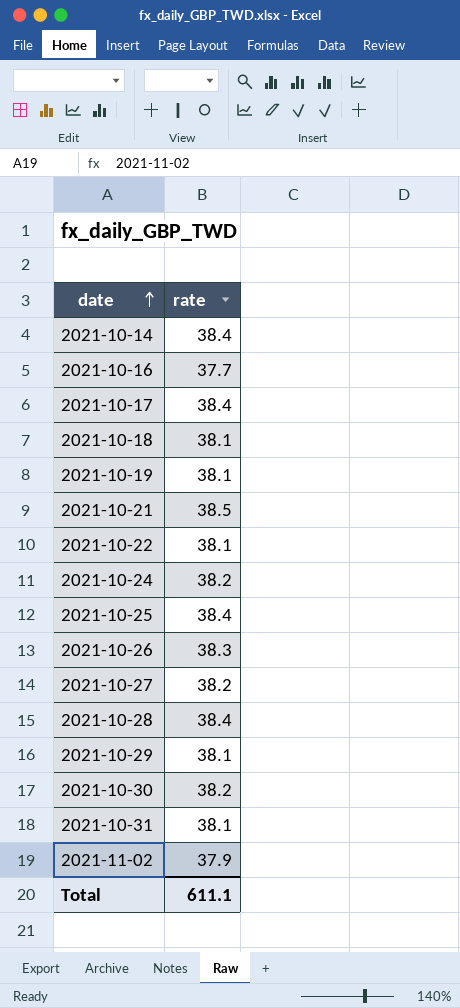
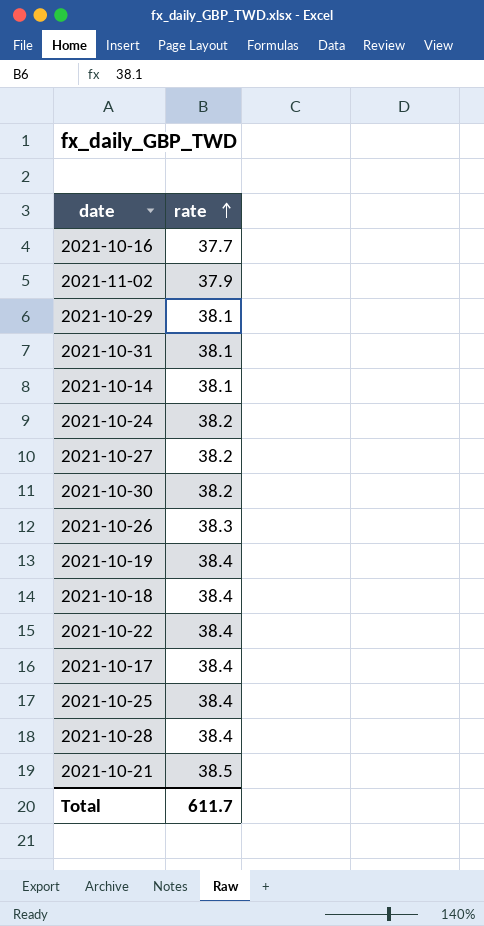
row order: date ascending -> rate ascending
2021-10-14 | rate: 38.4 -> 38.1
2021-10-19 | rate: 38.1 -> 38.4
2021-10-18 | rate: 38.1 -> 38.4
2021-10-22 | rate: 38.1 -> 38.4
Total | rate: 611.1 -> 611.7

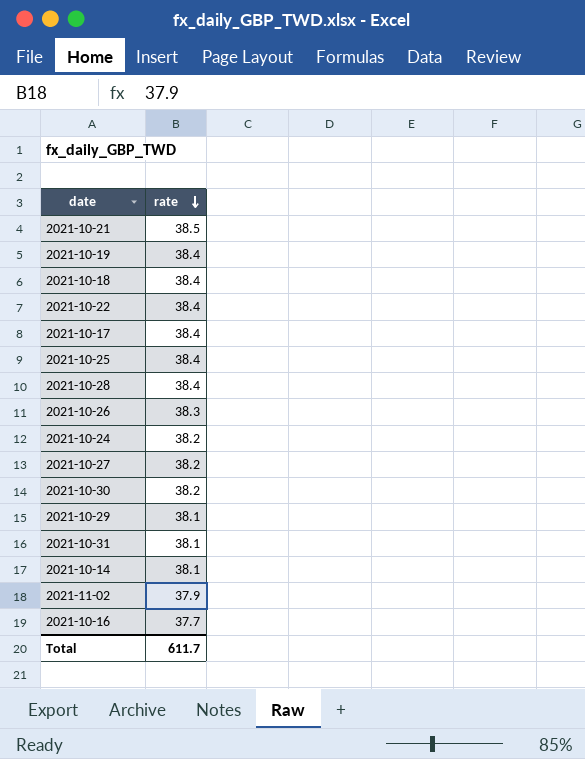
row order: rate ascending -> rate descending

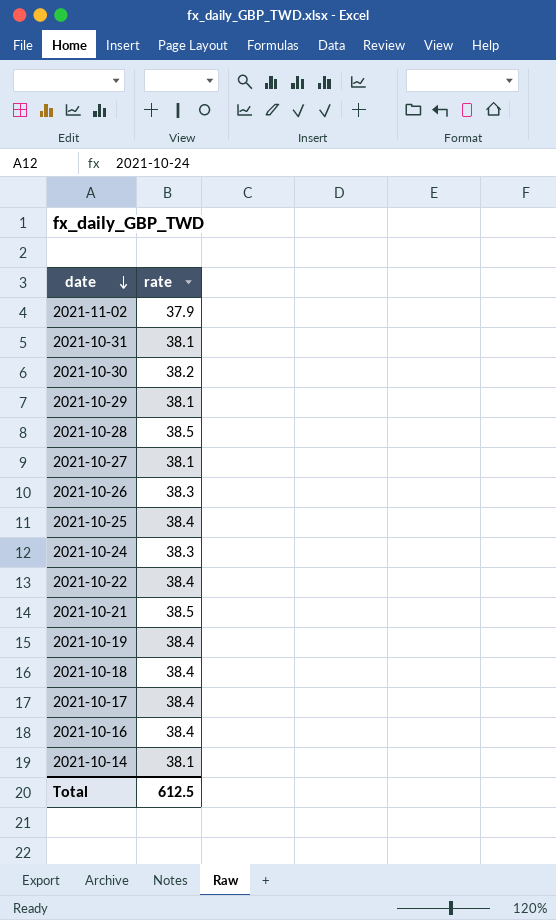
row order: rate descending -> date descending
2021-10-28 | rate: 38.4 -> 38.5
2021-10-27 | rate: 38.2 -> 38.1
2021-10-24 | rate: 38.2 -> 38.3
2021-10-16 | rate: 37.7 -> 38.4
Total | rate: 611.7 -> 612.5

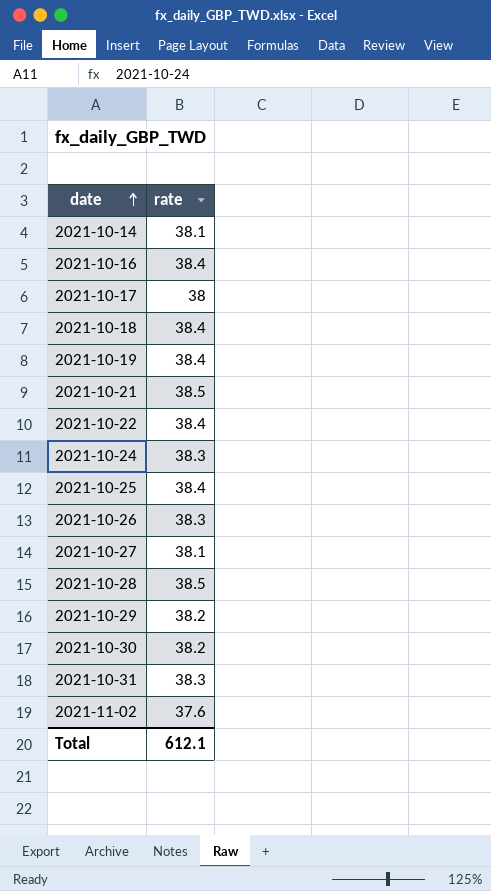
row order: date descending -> date ascending
2021-10-17 | rate: 38.4 -> 38
2021-10-29 | rate: 38.1 -> 38.2
2021-10-31 | rate: 38.1 -> 38.3
2021-11-02 | rate: 37.9 -> 37.6
Total | rate: 612.5 -> 612.1

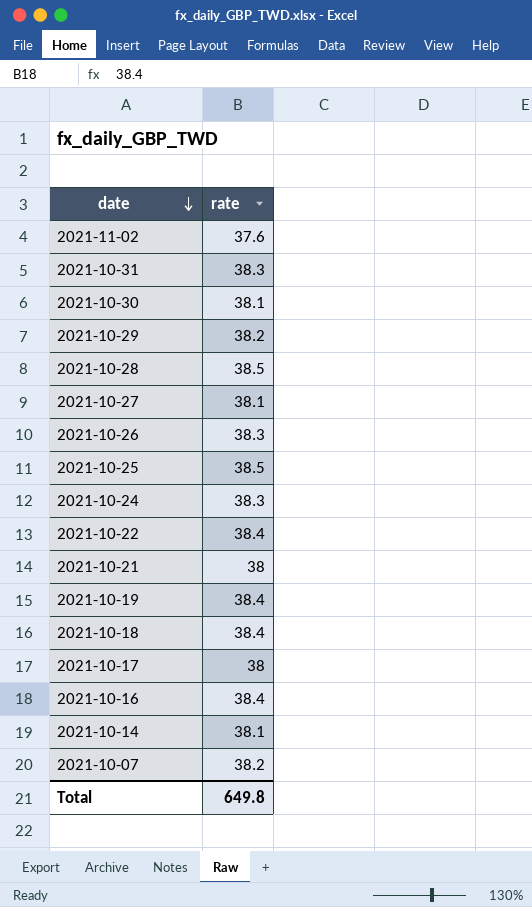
row order: date ascending -> date descending
2021-10-30 | rate: 38.2 -> 38.1
2021-10-25 | rate: 38.4 -> 38.5
2021-10-21 | rate: 38.5 -> 38
row 2021-10-07: none -> 38.2
Total | rate: 612.1 -> 649.8

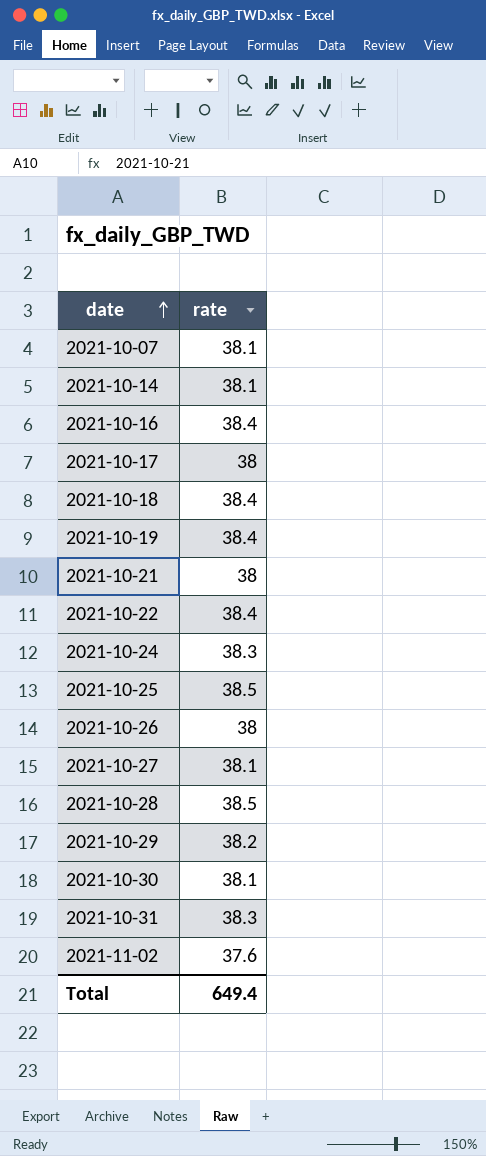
row order: date descending -> date ascending
2021-10-07 | rate: 38.2 -> 38.1
2021-10-26 | rate: 38.3 -> 38
Total | rate: 649.8 -> 649.4

